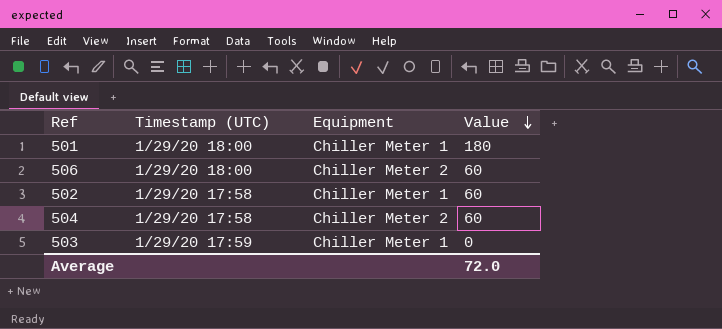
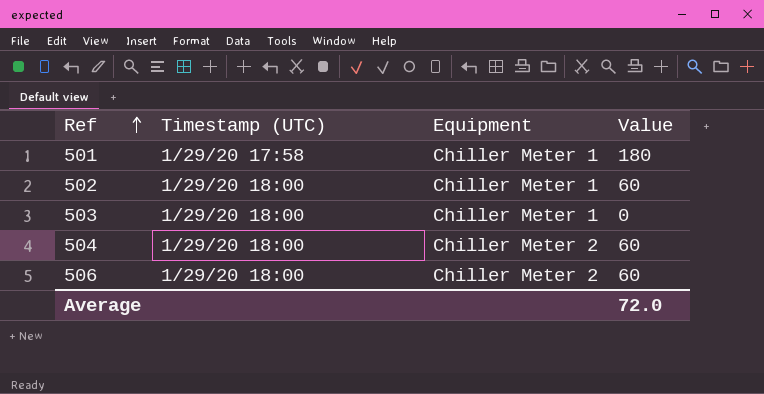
row order: Value descending -> Ref ascending
501 | Timestamp (UTC): 1/29/20 18:00 -> 1/29/20 17:58
502 | Timestamp (UTC): 1/29/20 17:58 -> 1/29/20 18:00
503 | Timestamp (UTC): 1/29/20 17:59 -> 1/29/20 18:00
504 | Timestamp (UTC): 1/29/20 17:58 -> 1/29/20 18:00

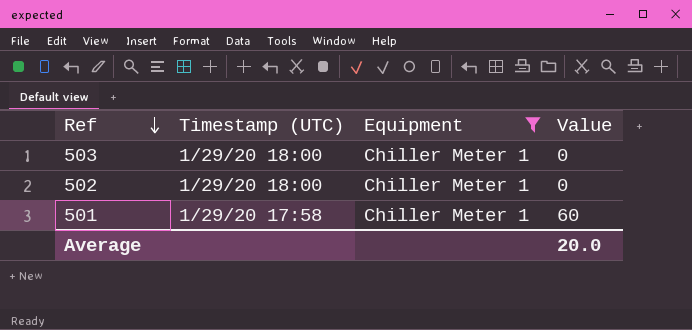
filter: none -> Equipment = Chiller Meter 1
row order: Ref ascending -> Ref descending
502 | Value: 60 -> 0
501 | Value: 180 -> 60
Average | Value: 72.0 -> 20.0

